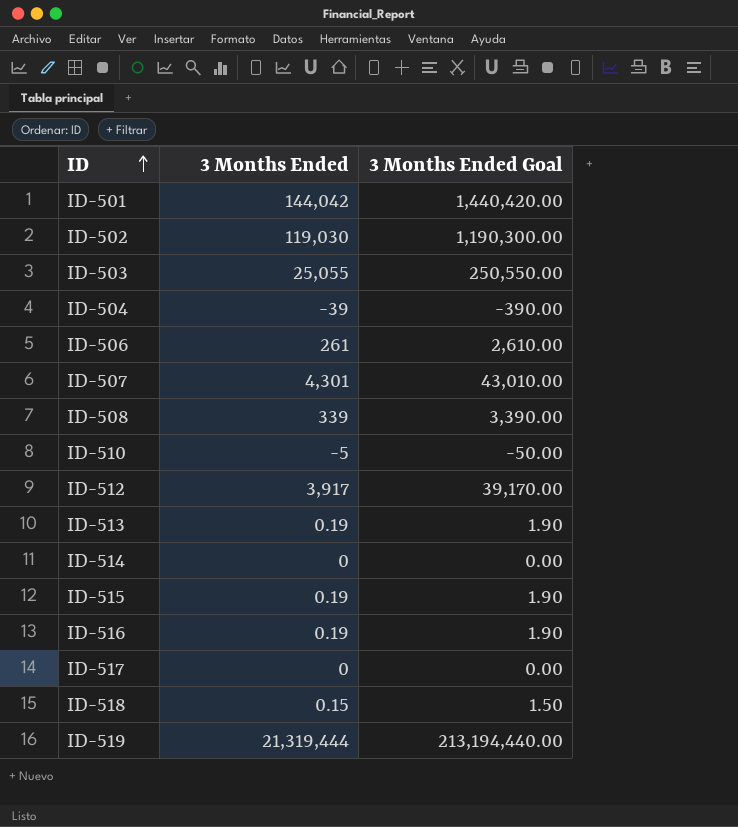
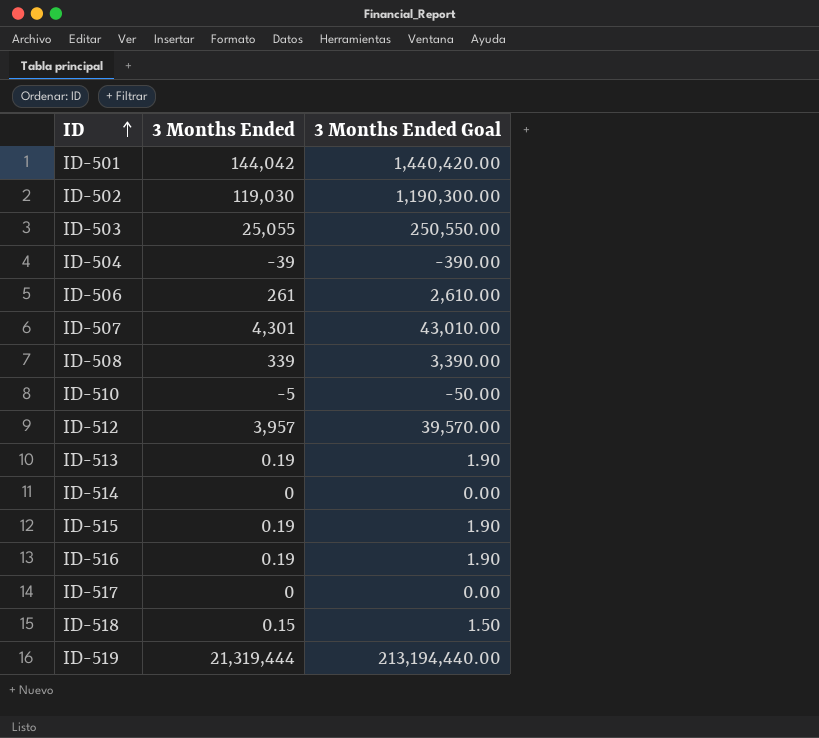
ID-512 | 3 Months Ended: 3,917 -> 3,957
ID-512 | 3 Months Ended Goal: 39,170.00 -> 39,570.00

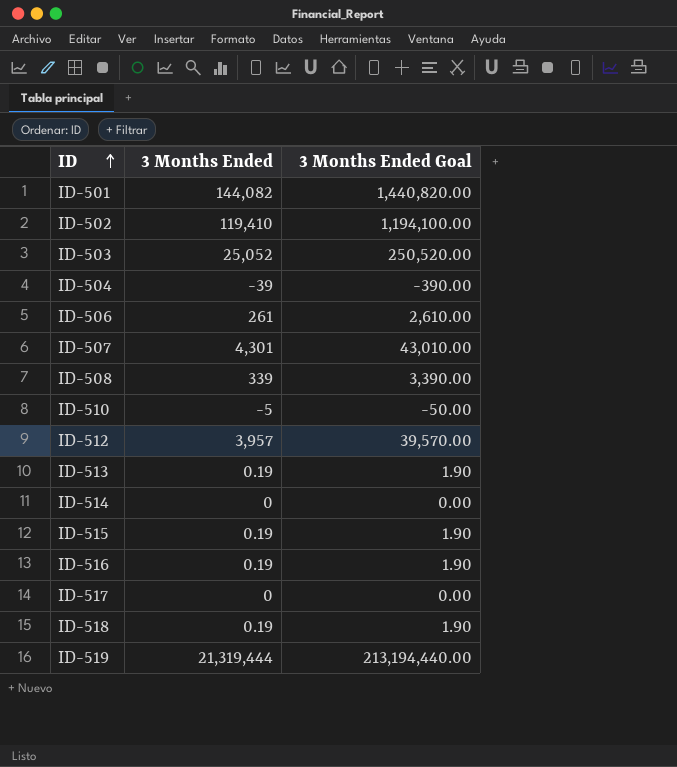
ID-501 | 3 Months Ended: 144,042 -> 144,082
ID-501 | 3 Months Ended Goal: 1,440,420.00 -> 1,440,820.00
ID-502 | 3 Months Ended: 119,030 -> 119,410
ID-502 | 3 Months Ended Goal: 1,190,300.00 -> 1,194,100.00
ID-503 | 3 Months Ended: 25,055 -> 25,052
ID-503 | 3 Months Ended Goal: 250,550.00 -> 250,520.00
ID-518 | 3 Months Ended: 0.15 -> 0.19
ID-518 | 3 Months Ended Goal: 1.50 -> 1.90

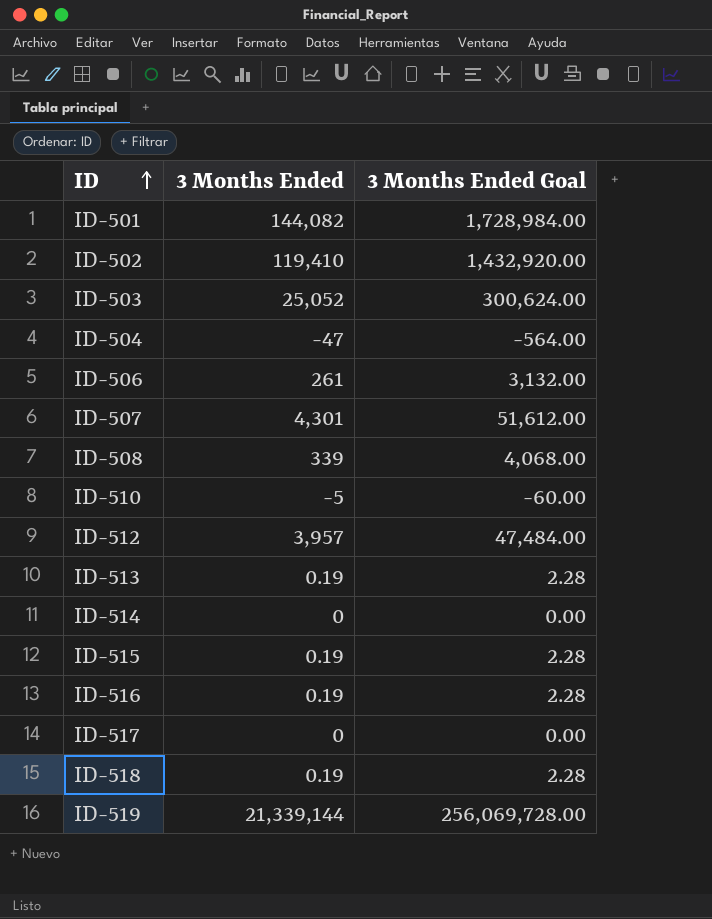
column 3 Months Ended Goal | formula: [3 Months Ended] * 10 -> [3 Months Ended] * 12
ID-504 | 3 Months Ended: -39 -> -47
ID-519 | 3 Months Ended: 21,319,444 -> 21,339,144

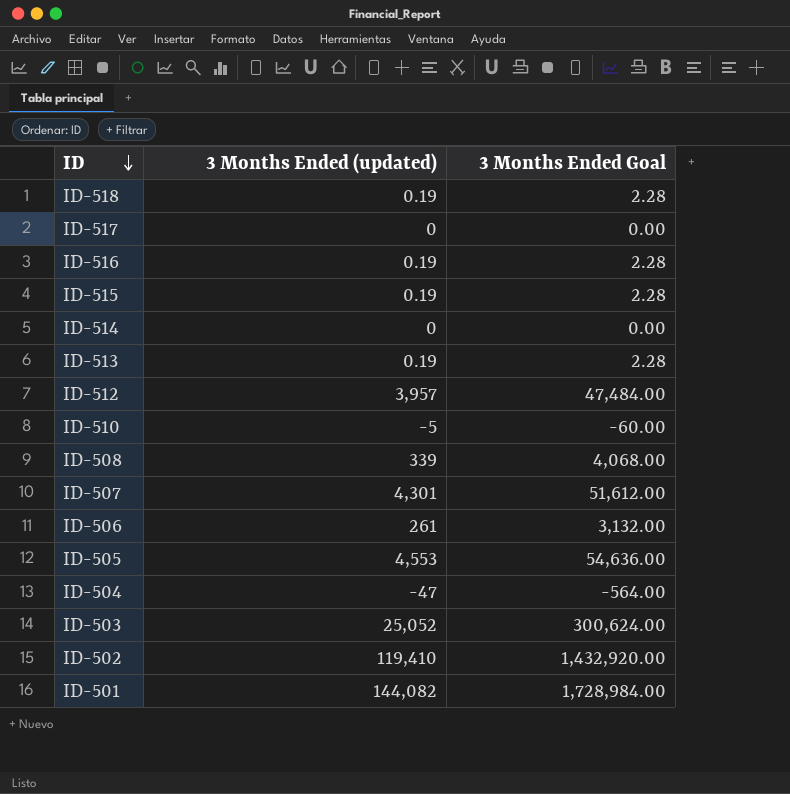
row order: ID ascending -> ID descending
column name: 3 Months Ended -> 3 Months Ended (updated)
row ID-519: 21,339,144 | 256,069,728.00 -> none
row ID-505: none -> 4,553 | 54,636.00

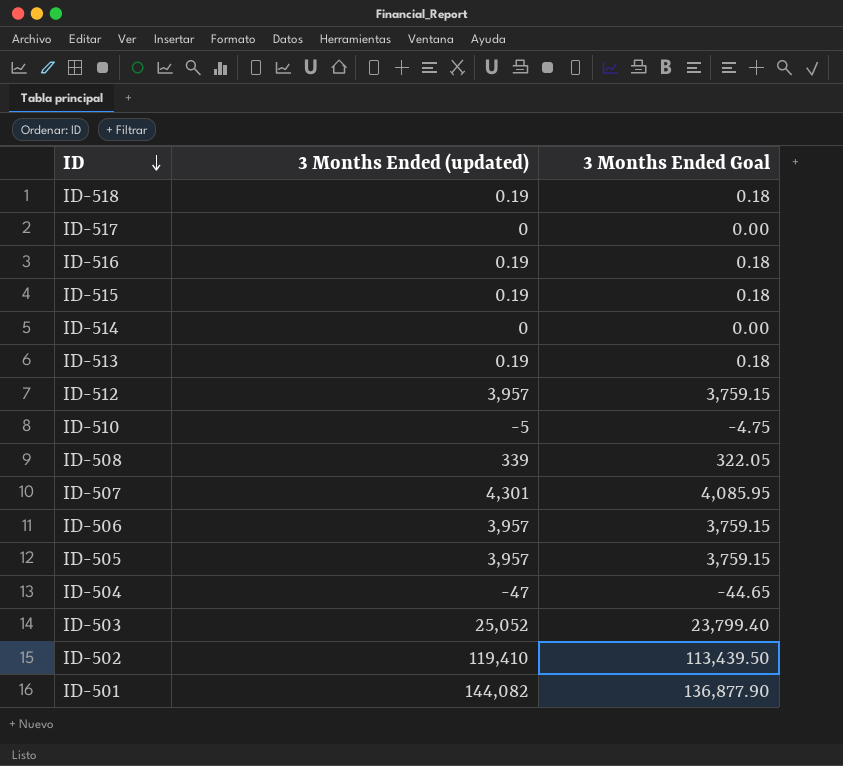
column 3 Months Ended Goal | formula: [3 Months Ended (updated)] * 12 -> [3 Months Ended (updated)] * 0.95
ID-506 | 3 Months Ended (updated): 261 -> 3,957
ID-505 | 3 Months Ended (updated): 4,553 -> 3,957

